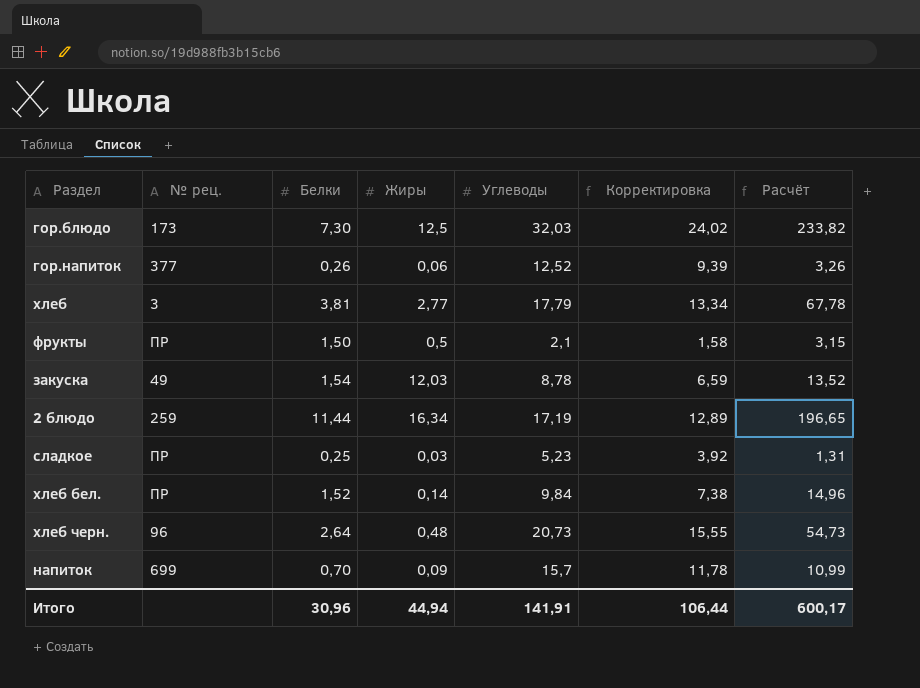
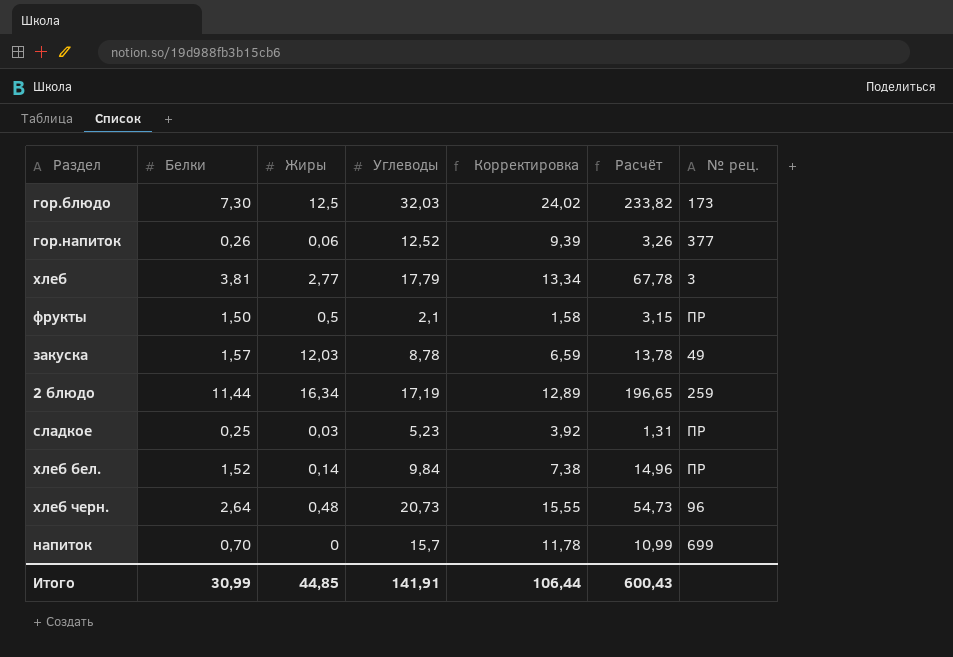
column № рец. | position: 2 -> 7
закуска | Белки: 1,54 -> 1,57
закуска | Расчёт: 13,52 -> 13,78
напиток | Жиры: 0,09 -> 0
Итого | Белки: 30,96 -> 30,99
Итого | Жиры: 44,94 -> 44,85
Итого | Расчёт: 600,17 -> 600,43

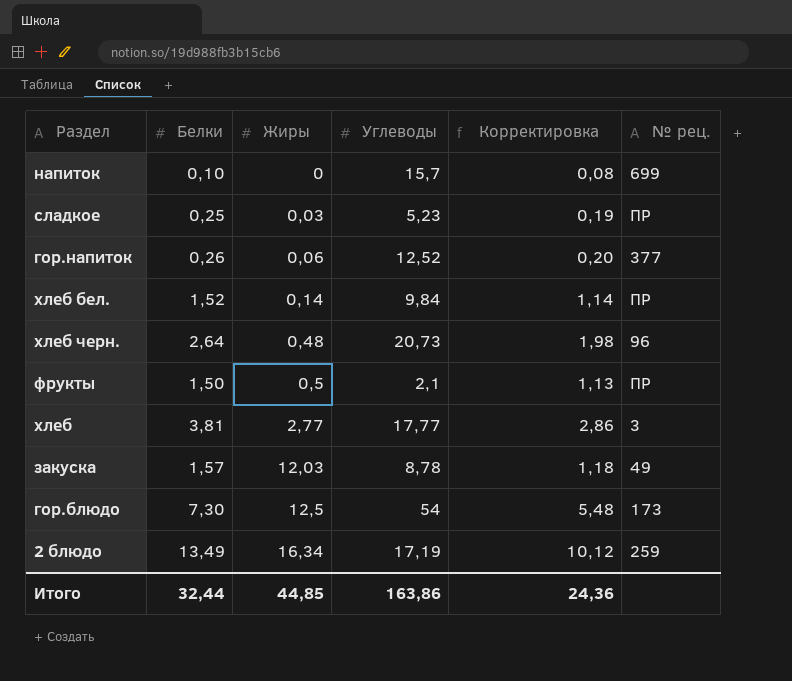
row order: none -> Жиры ascending
column Расчёт | formula: [Белки] * [Углеводы] -> none
column Корректировка | formula: [Углеводы] * 0,75 -> [Белки] * 0,75
напиток | Белки: 0,70 -> 0,10
хлеб | Углеводы: 17,79 -> 17,77
гор.блюдо | Углеводы: 32,03 -> 54
2 блюдо | Белки: 11,44 -> 13,49
Итого | Белки: 30,99 -> 32,44
Итого | Углеводы: 141,91 -> 163,86
Итого | Корректировка: 106,44 -> 24,36

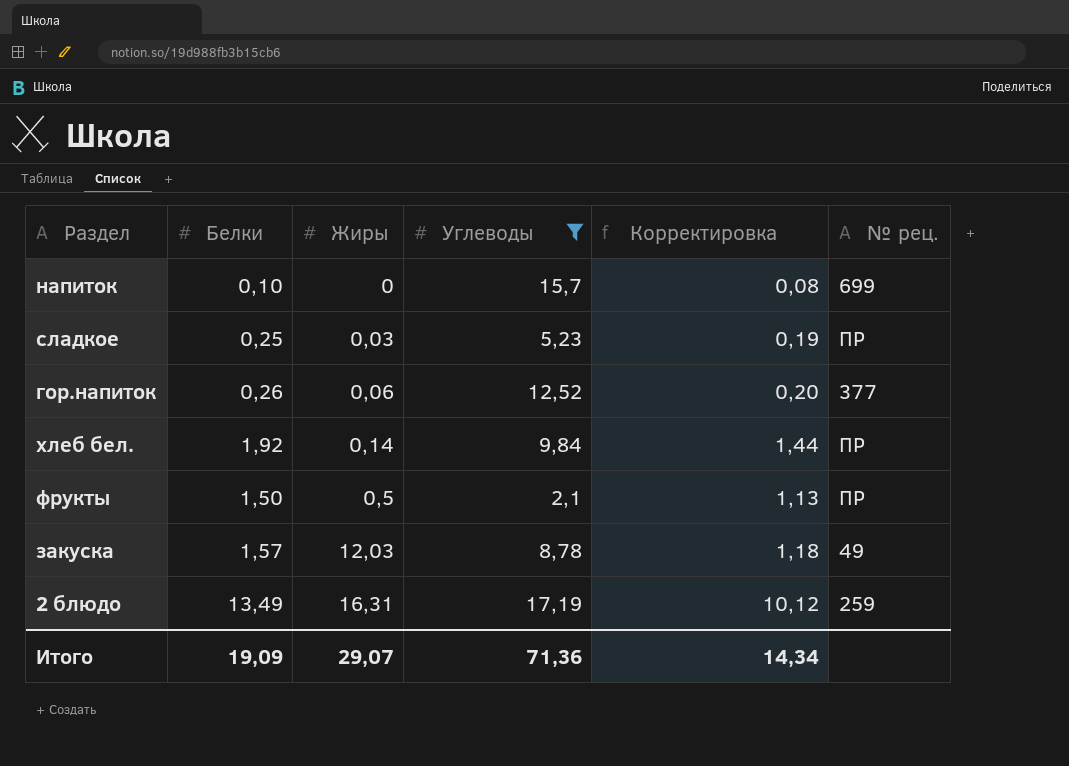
filter: none -> Углеводы <= 17,19
хлеб бел. | Белки: 1,52 -> 1,92
хлеб бел. | Корректировка: 1,14 -> 1,44
2 блюдо | Жиры: 16,34 -> 16,31
Итого | Белки: 32,44 -> 19,09
Итого | Жиры: 44,85 -> 29,07
Итого | Углеводы: 163,86 -> 71,36
Итого | Корректировка: 24,36 -> 14,34

